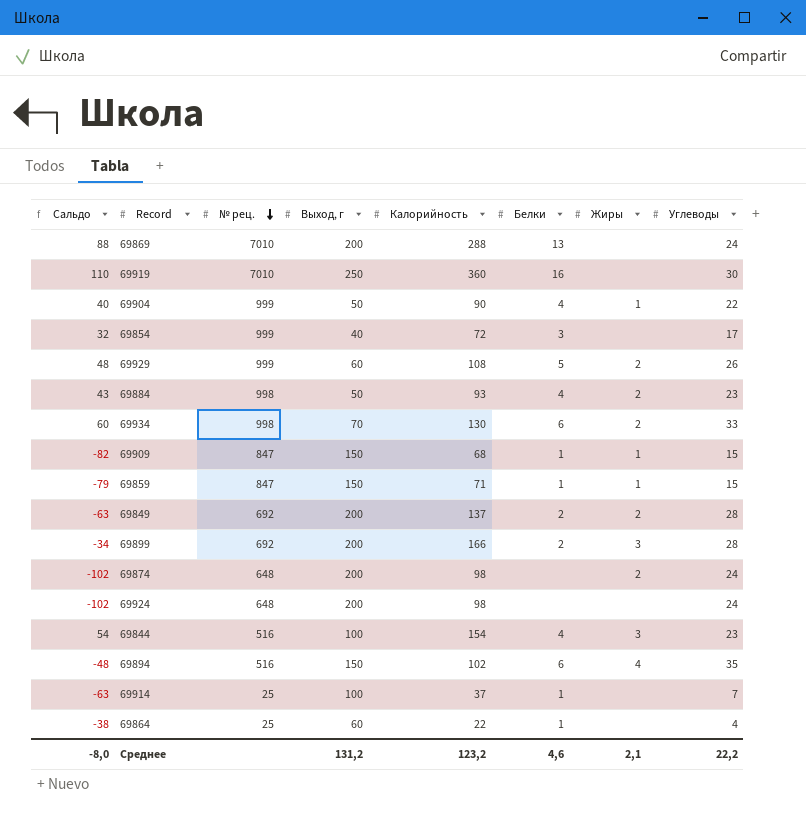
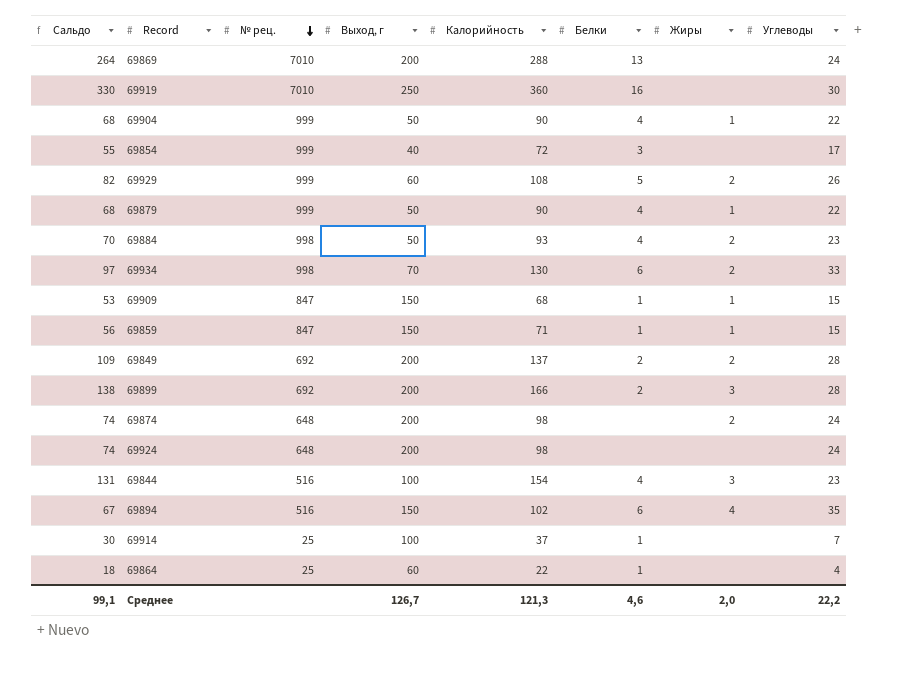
column Сальдо | formula: [Калорийность] - [Выход, г] -> [Калорийность] - [Углеводы]
row 69879: none -> 68 | 999 | 50 | 90 | 4 | 1 | 22
Среднее | Сальдо: -8,0 -> 99,1
Среднее | Выход, г: 131,2 -> 126,7
Среднее | Калорийность: 123,2 -> 121,3
Среднее | Жиры: 2,1 -> 2,0

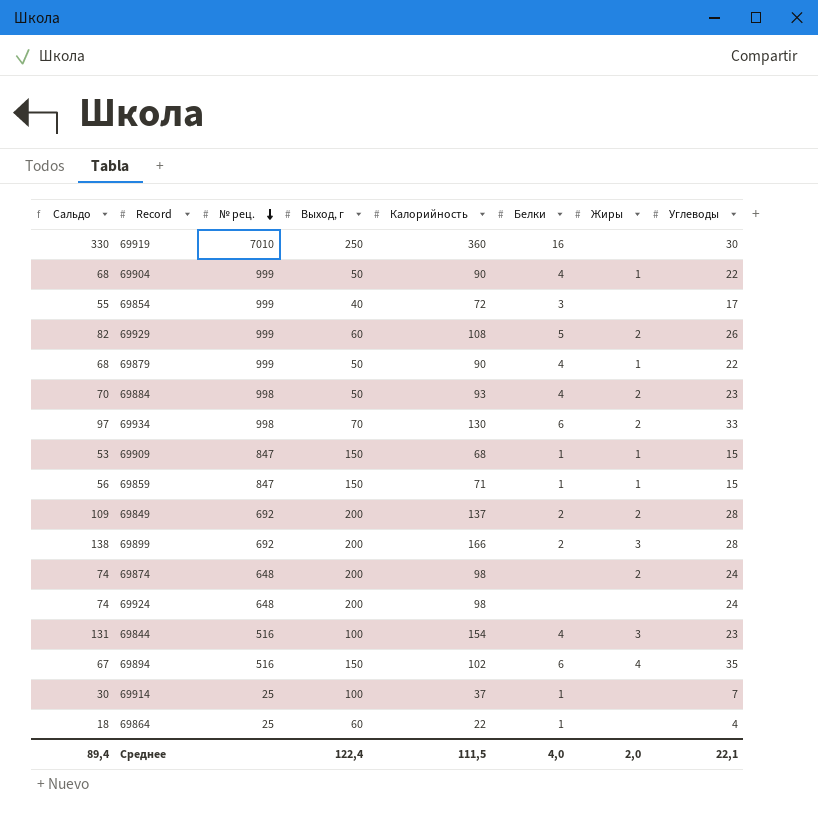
row 69869: 264 | 7010 | 200 | 288 | 13 | none | 24 -> none
Среднее | Сальдо: 99,1 -> 89,4
Среднее | Выход, г: 126,7 -> 122,4
Среднее | Калорийность: 121,3 -> 111,5
Среднее | Белки: 4,6 -> 4,0
Среднее | Углеводы: 22,2 -> 22,1

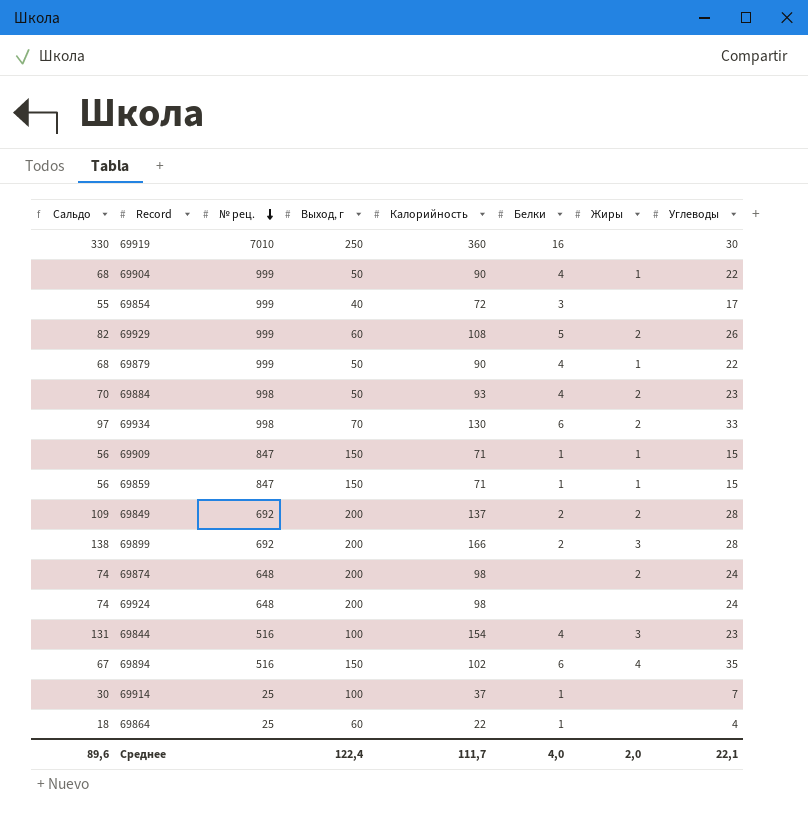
69909 | Сальдо: 53 -> 56
69909 | Калорийность: 68 -> 71
Среднее | Сальдо: 89,4 -> 89,6
Среднее | Калорийность: 111,5 -> 111,7

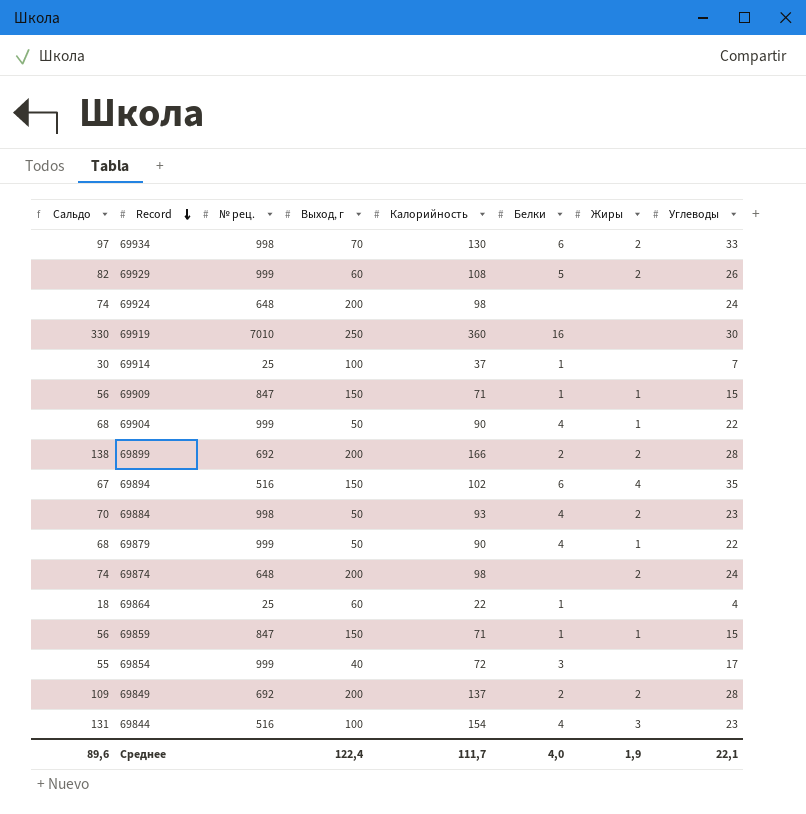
row order: № рец. descending -> Record descending
69899 | Жиры: 3 -> 2
Среднее | Жиры: 2,0 -> 1,9

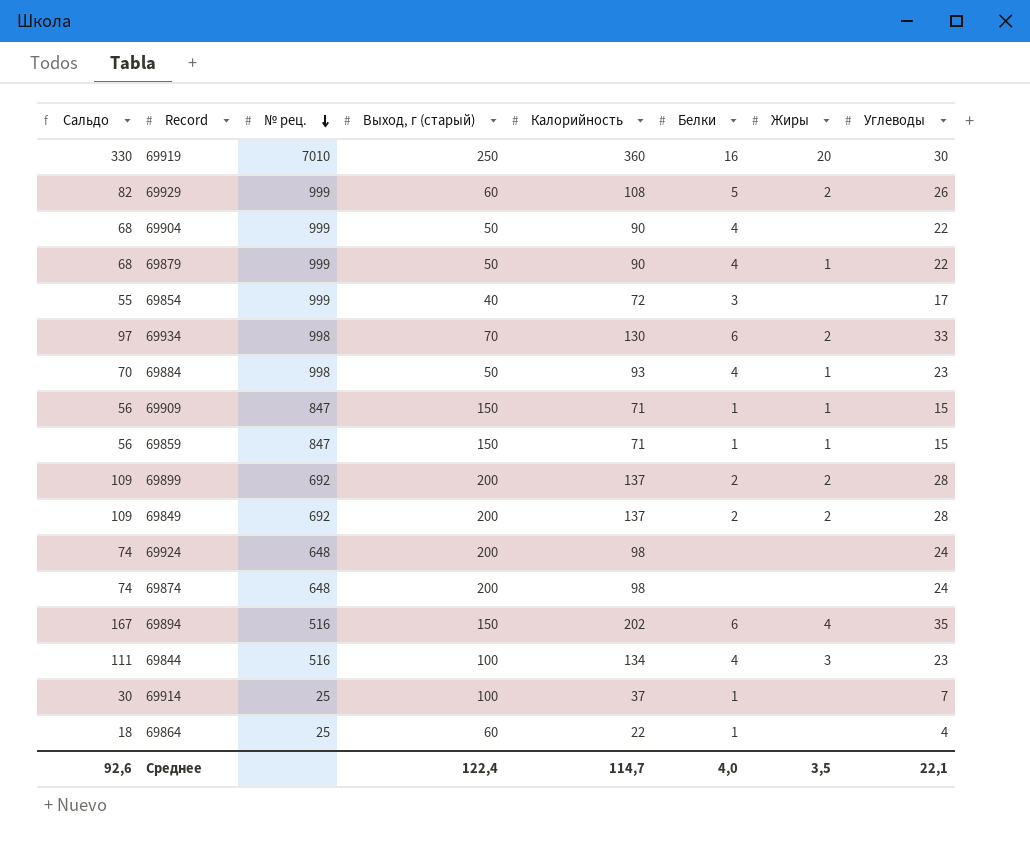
row order: Record descending -> № рец. descending
column name: Выход, г -> Выход, г (старый)
69919 | Жиры: none -> 20
69904 | Жиры: 1 -> none
69884 | Жиры: 2 -> 1
69899 | Сальдо: 138 -> 109
69899 | Калорийность: 166 -> 137
69874 | Жиры: 2 -> none
69894 | Сальдо: 67 -> 167
69894 | Калорийность: 102 -> 202
69844 | Сальдо: 131 -> 111
69844 | Калорийность: 154 -> 134
Среднее | Сальдо: 89,6 -> 92,6
Среднее | Калорийность: 111,7 -> 114,7
Среднее | Жиры: 1,9 -> 3,5

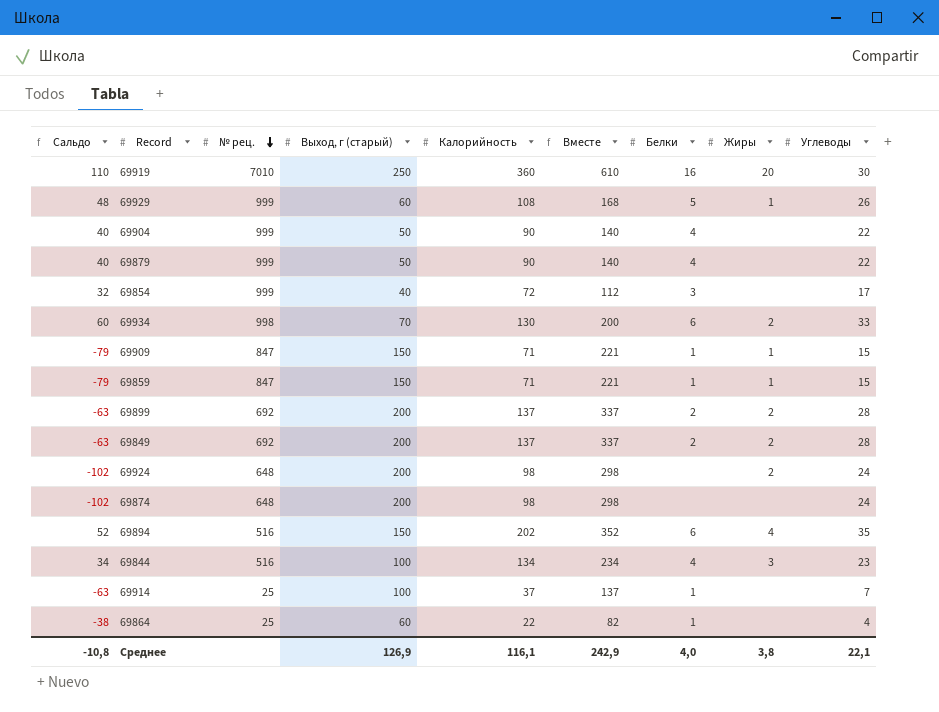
column Сальдо | formula: [Калорийность] - [Углеводы] -> [Калорийность] - [Выход, г (старый)]
column Вместе | formula: none -> [Выход, г (старый)] + [Калорийность]
row 69884: 70 | 998 | 50 | 93 | 4 | 1 | 23 -> none
69929 | Жиры: 2 -> 1
69879 | Жиры: 1 -> none
69924 | Жиры: none -> 2
Среднее | Сальдо: 92,6 -> -10,8
Среднее | Выход, г (старый): 122,4 -> 126,9
Среднее | Калорийность: 114,7 -> 116,1
Среднее | Жиры: 3,5 -> 3,8

